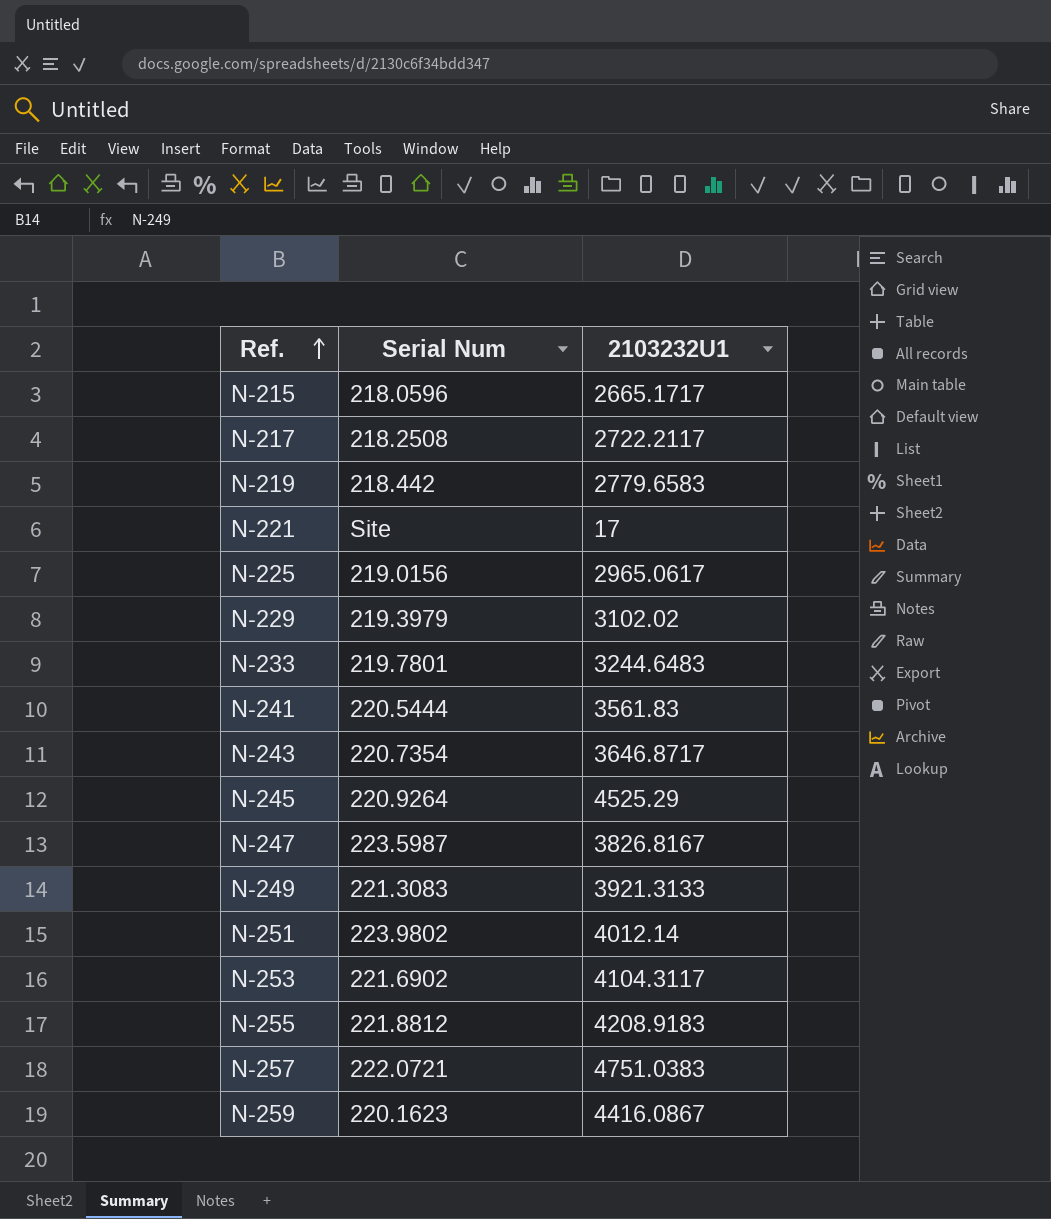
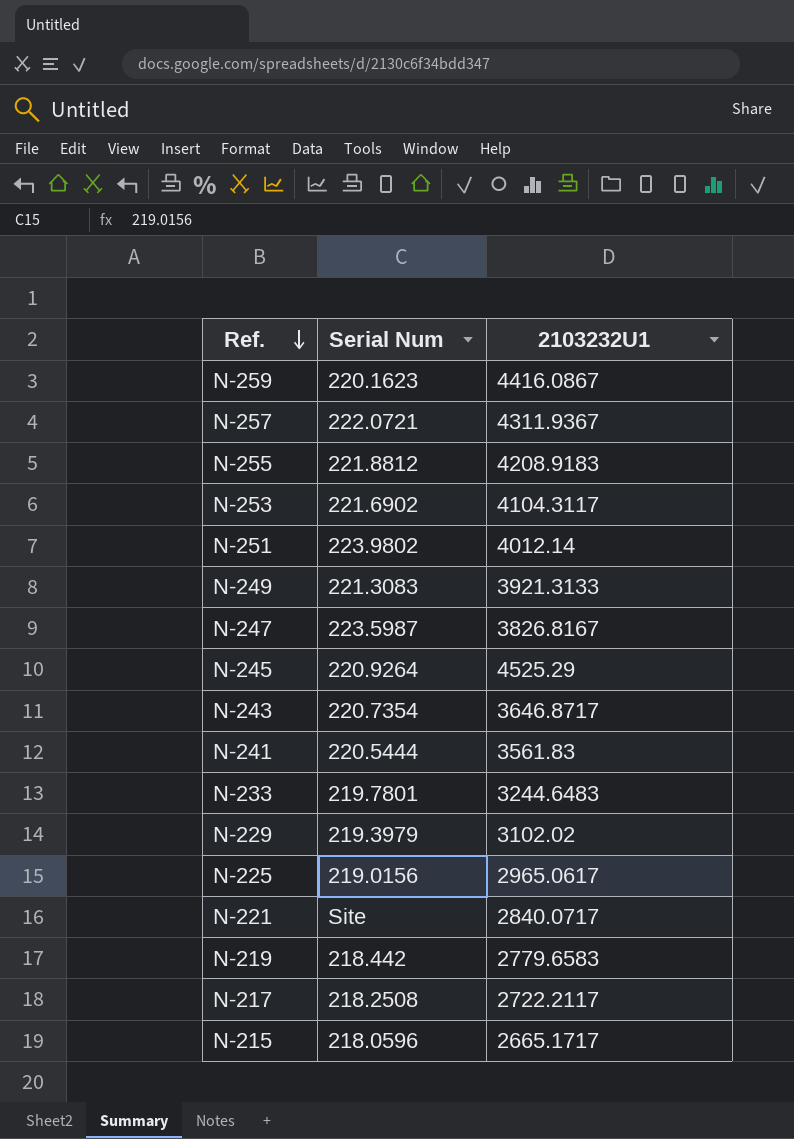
row order: Ref. ascending -> Ref. descending
N-257 | 2103232U1: 4751.0383 -> 4311.9367
N-221 | 2103232U1: 17 -> 2840.0717

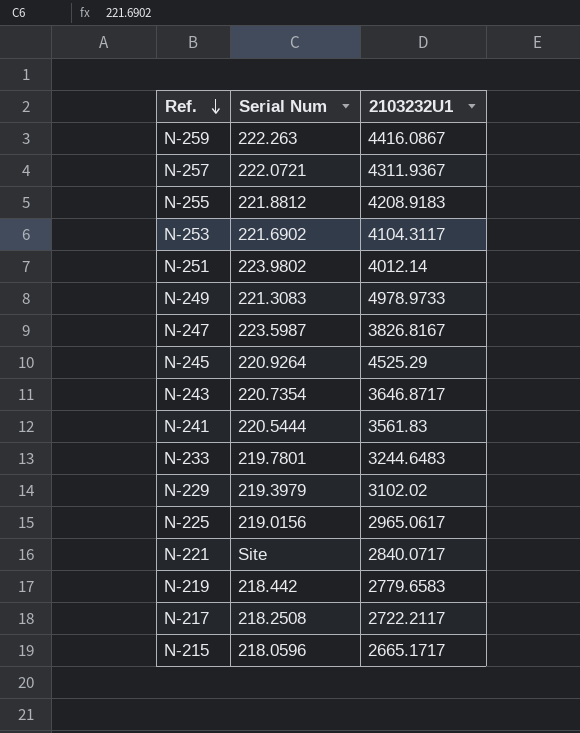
N-259 | Serial Num: 220.1623 -> 222.263
N-249 | 2103232U1: 3921.3133 -> 4978.9733

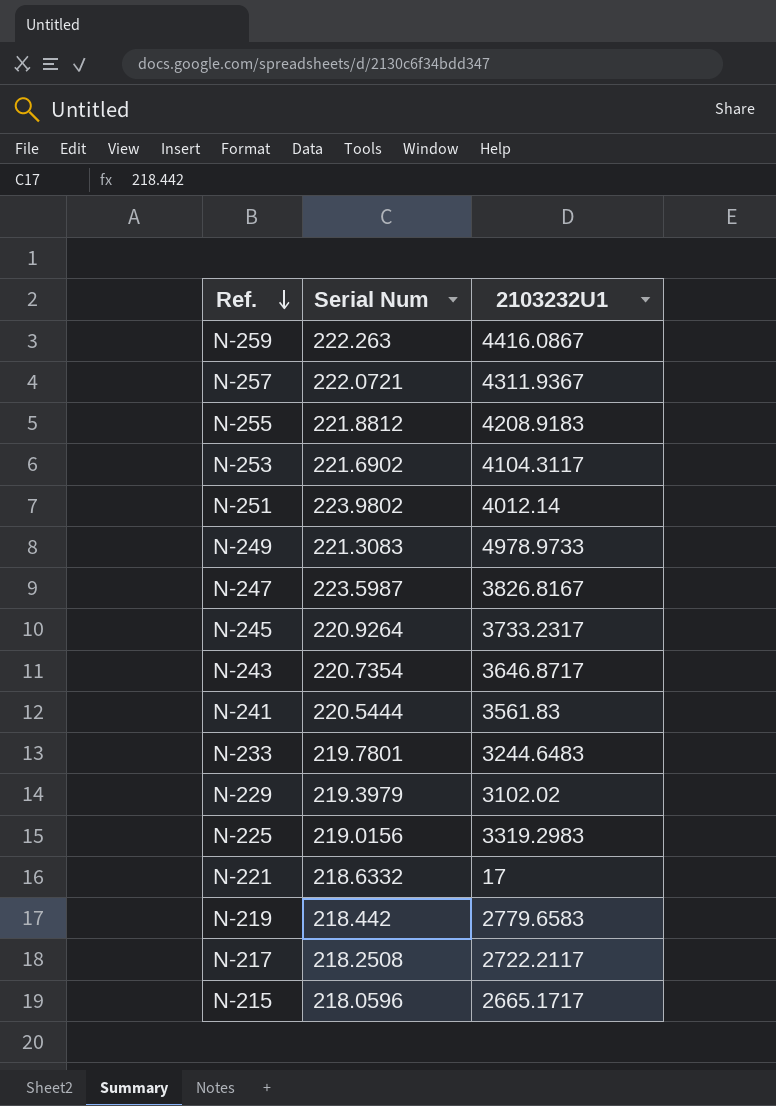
N-245 | 2103232U1: 4525.29 -> 3733.2317
N-225 | 2103232U1: 2965.0617 -> 3319.2983
N-221 | Serial Num: Site -> 218.6332
N-221 | 2103232U1: 2840.0717 -> 17

